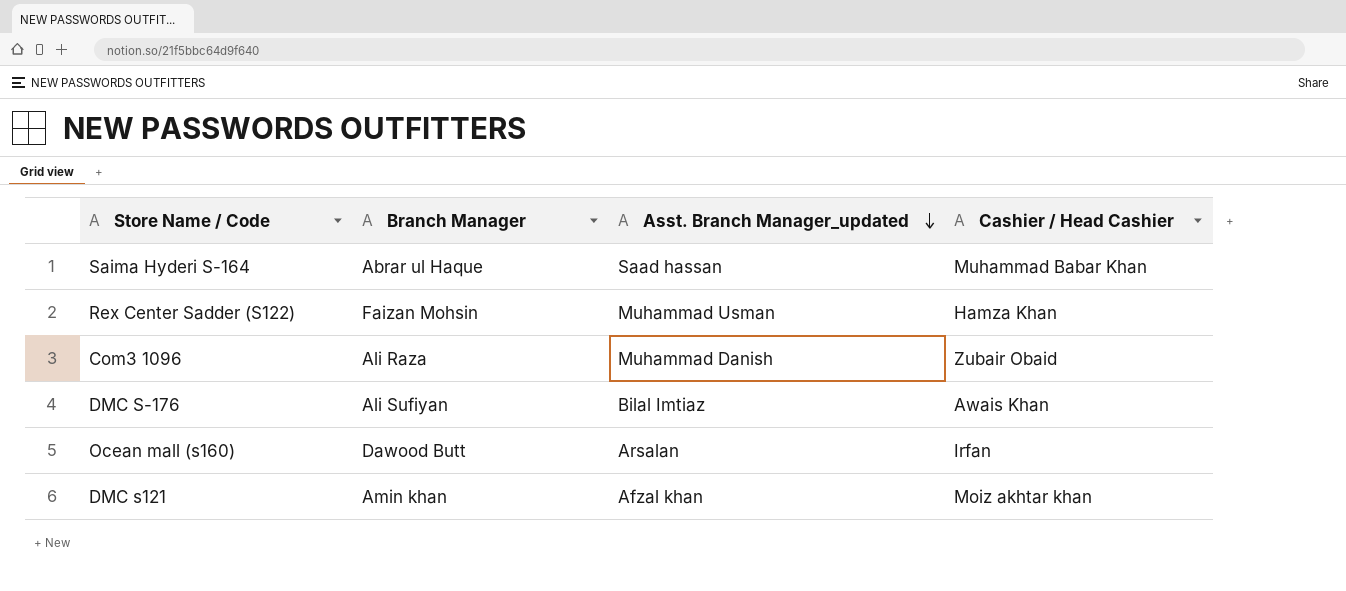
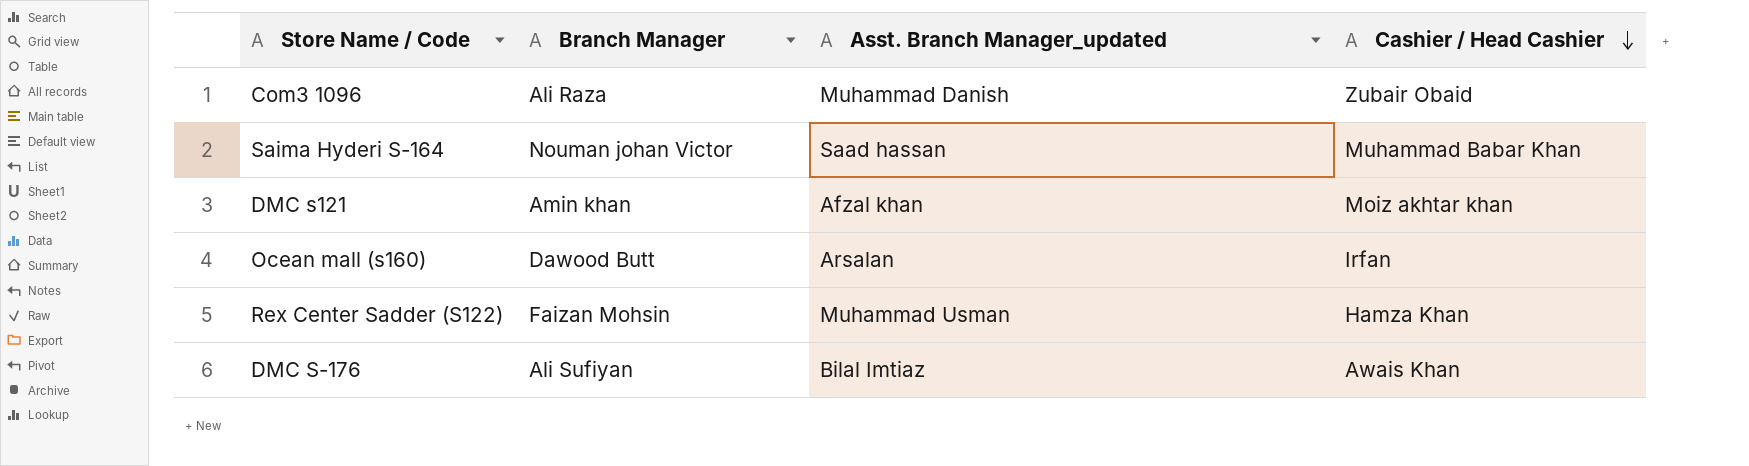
row order: Asst. Branch Manager_updated descending -> Cashier / Head Cashier descending
Saima Hyderi S-164 | Branch Manager: Abrar ul Haque -> Nouman johan Victor

